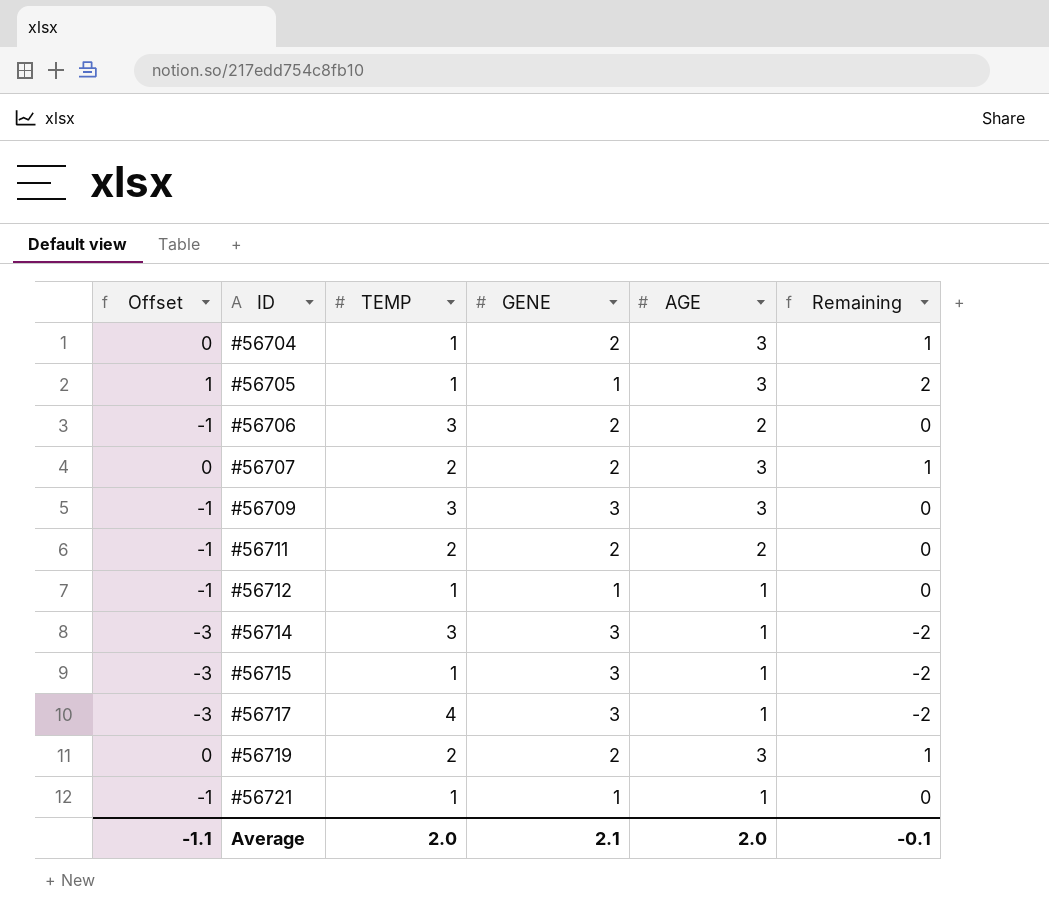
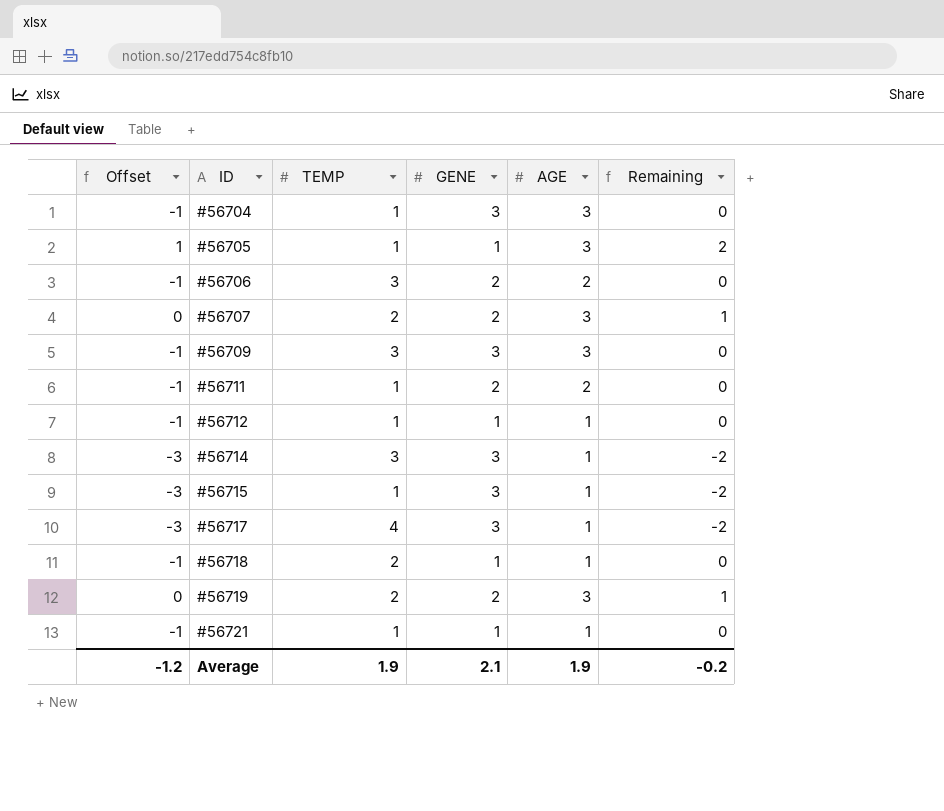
#56704 | Offset: 0 -> -1
#56704 | GENE: 2 -> 3
#56704 | Remaining: 1 -> 0
#56711 | TEMP: 2 -> 1
row #56718: none -> -1 | 2 | 1 | 1 | 0
Average | Offset: -1.1 -> -1.2
Average | TEMP: 2.0 -> 1.9
Average | AGE: 2.0 -> 1.9
Average | Remaining: -0.1 -> -0.2

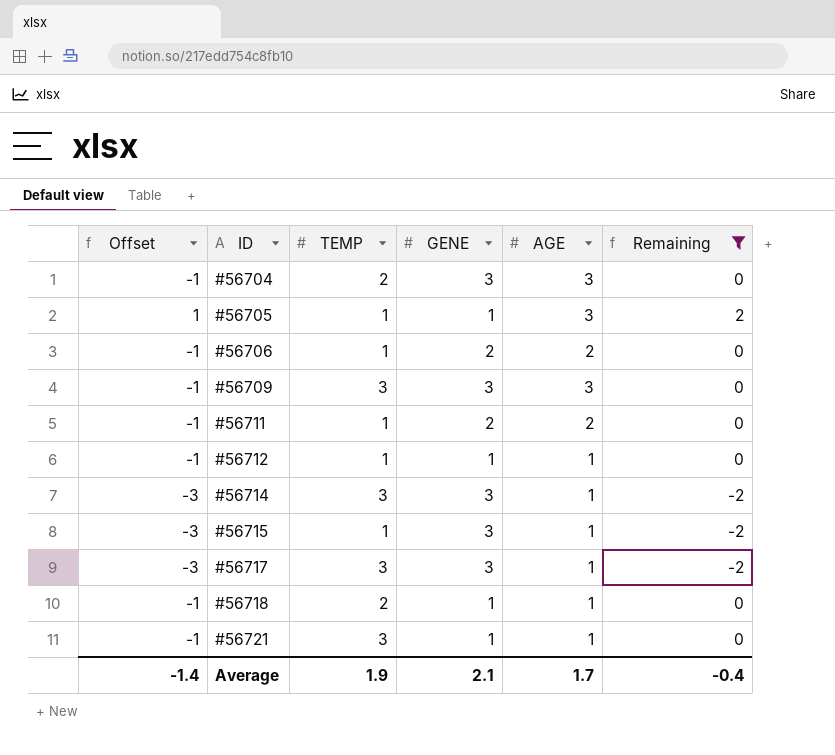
filter: none -> Remaining != 1
#56704 | TEMP: 1 -> 2
#56706 | TEMP: 3 -> 1
#56717 | TEMP: 4 -> 3
#56721 | TEMP: 1 -> 3
Average | Offset: -1.2 -> -1.4
Average | AGE: 1.9 -> 1.7
Average | Remaining: -0.2 -> -0.4

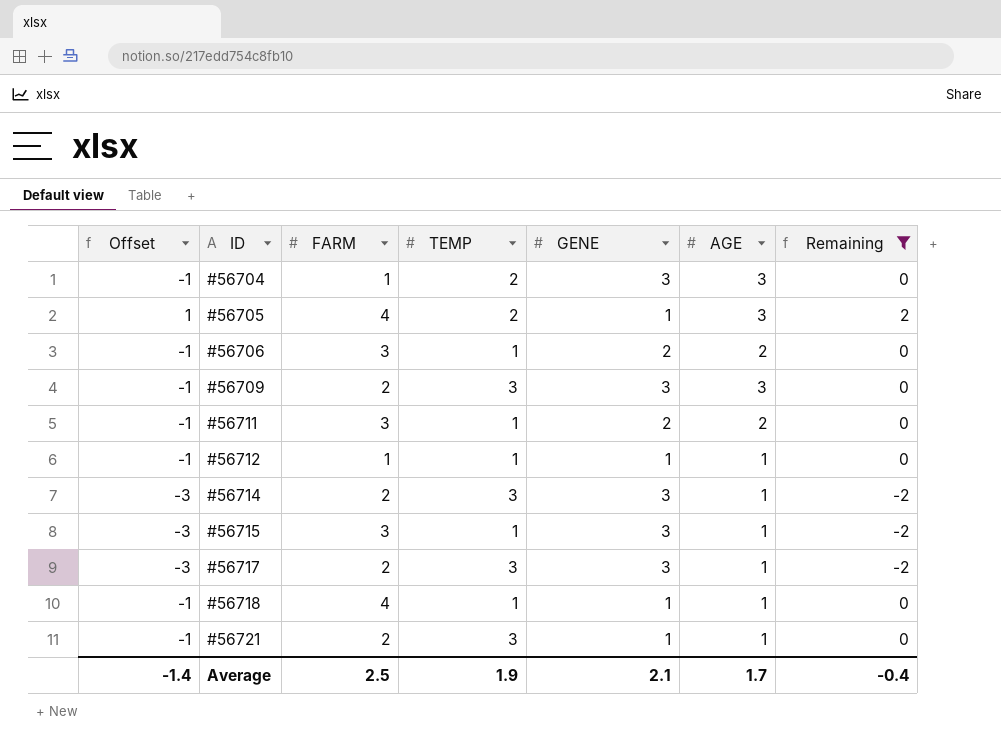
column FARM | position: none -> 3
#56705 | TEMP: 1 -> 2
#56718 | TEMP: 2 -> 1

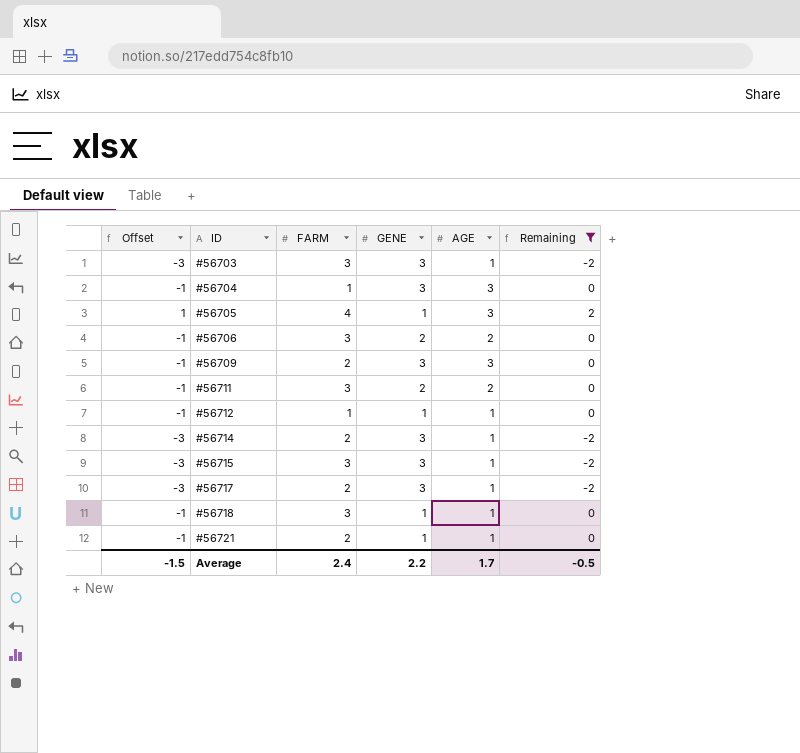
column TEMP | position: 4 -> none
row #56703: none -> -3 | 3 | 3 | 1 | -2
#56718 | FARM: 4 -> 3
Average | Offset: -1.4 -> -1.5
Average | FARM: 2.5 -> 2.4
Average | GENE: 2.1 -> 2.2
Average | Remaining: -0.4 -> -0.5

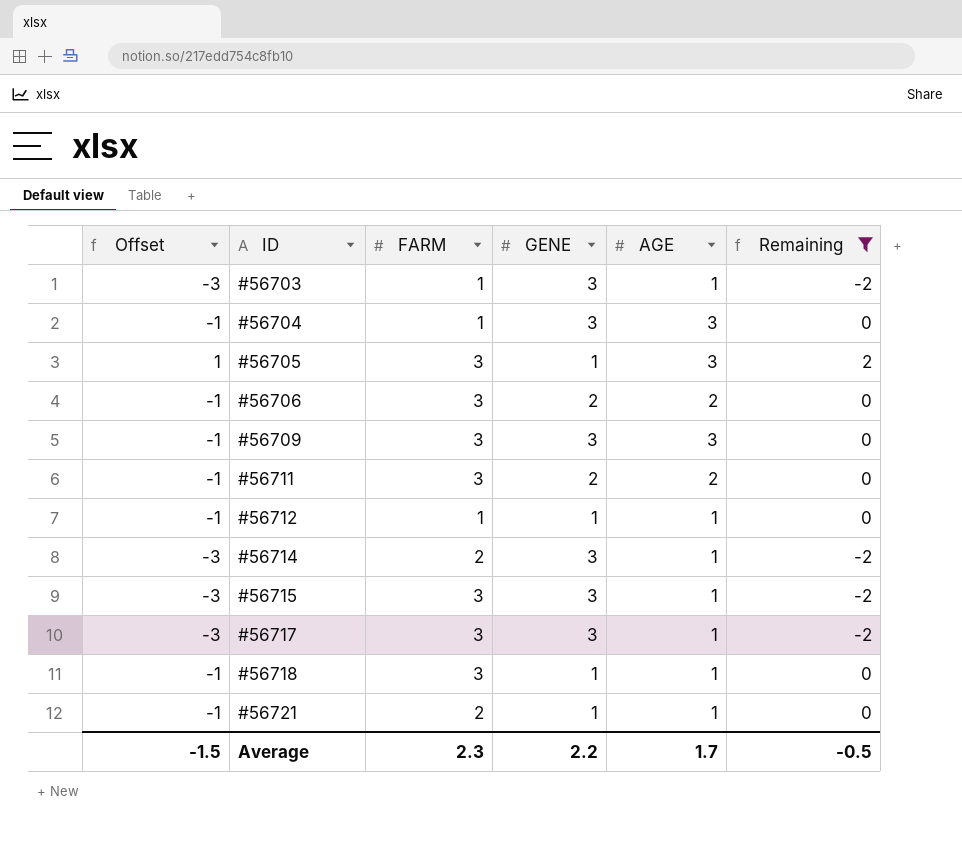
#56703 | FARM: 3 -> 1
#56705 | FARM: 4 -> 3
#56709 | FARM: 2 -> 3
#56717 | FARM: 2 -> 3
Average | FARM: 2.4 -> 2.3

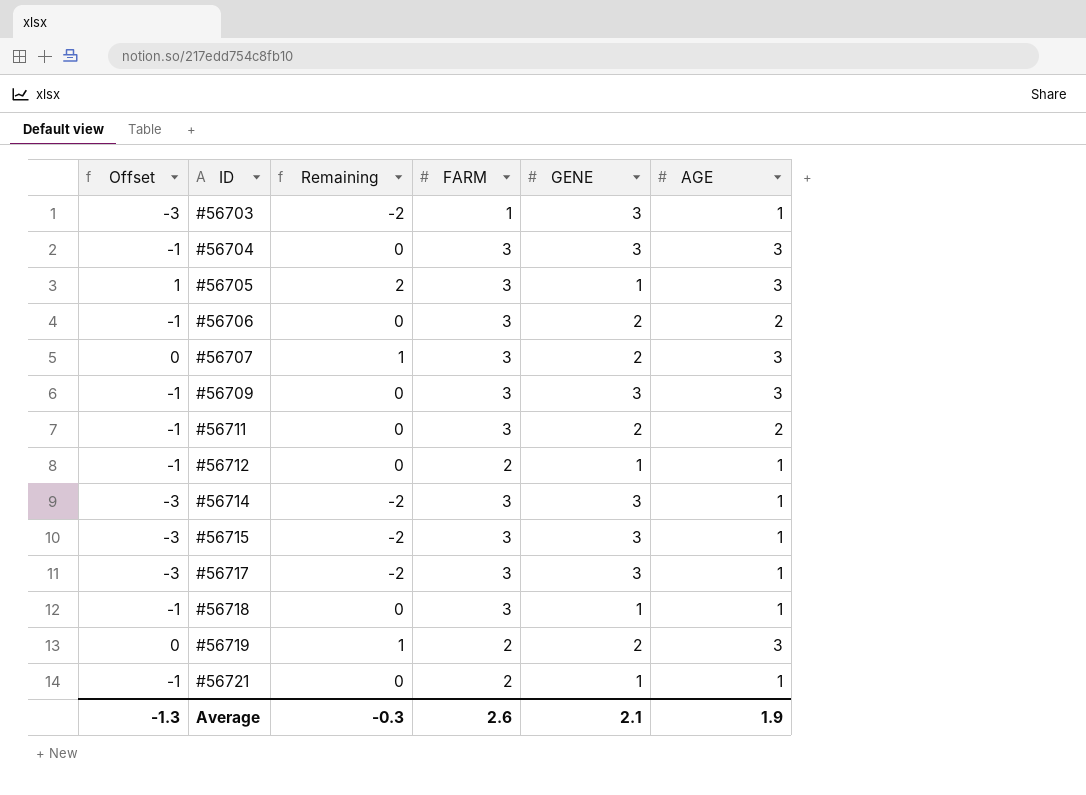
filter: Remaining != 1 -> none
column Remaining | position: 6 -> 3
#56704 | FARM: 1 -> 3
#56712 | FARM: 1 -> 2
#56714 | FARM: 2 -> 3
Average | Offset: -1.5 -> -1.3
Average | Remaining: -0.5 -> -0.3
Average | FARM: 2.3 -> 2.6
Average | GENE: 2.2 -> 2.1
Average | AGE: 1.7 -> 1.9

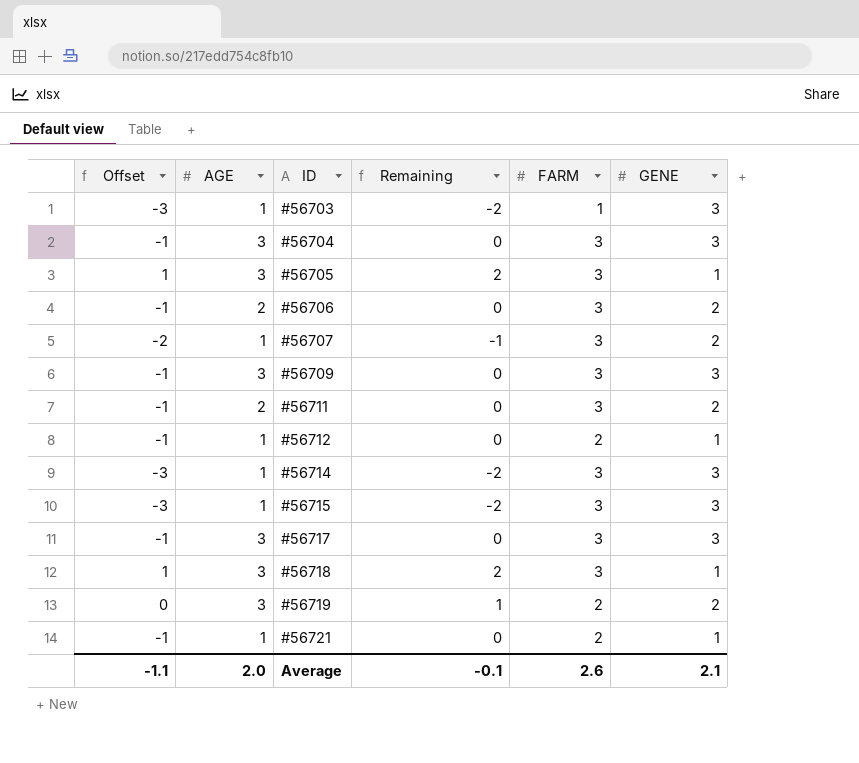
column AGE | position: 6 -> 2
#56707 | Offset: 0 -> -2
#56707 | AGE: 3 -> 1
#56707 | Remaining: 1 -> -1
#56717 | Offset: -3 -> -1
#56717 | AGE: 1 -> 3
#56717 | Remaining: -2 -> 0
#56718 | Offset: -1 -> 1
#56718 | AGE: 1 -> 3
#56718 | Remaining: 0 -> 2
Average | Offset: -1.3 -> -1.1
Average | AGE: 1.9 -> 2.0
Average | Remaining: -0.3 -> -0.1

